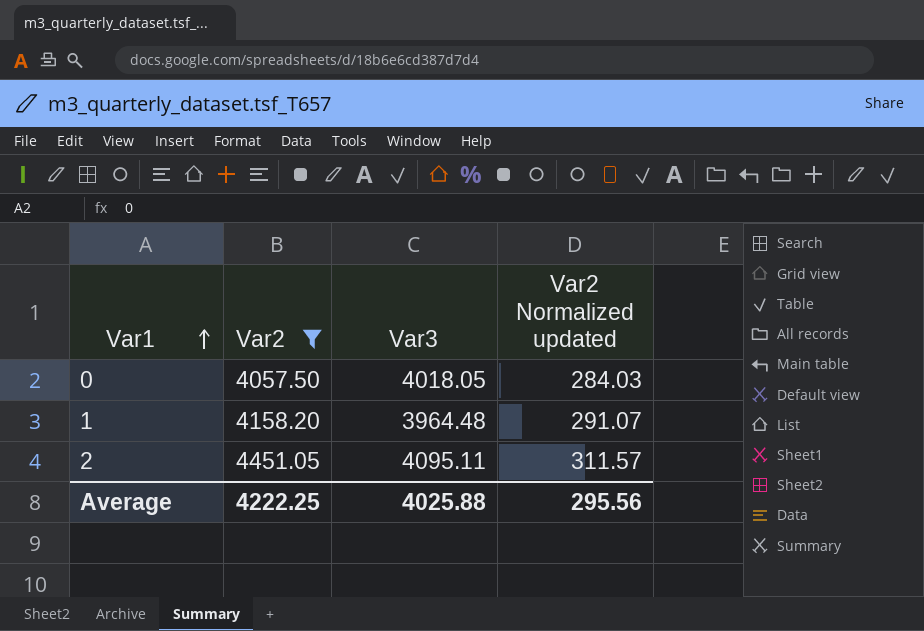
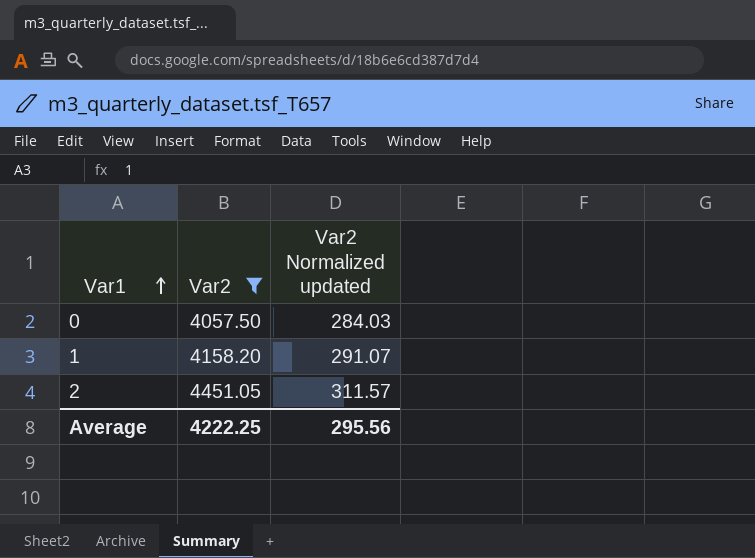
column Var3 | position: 3 -> none

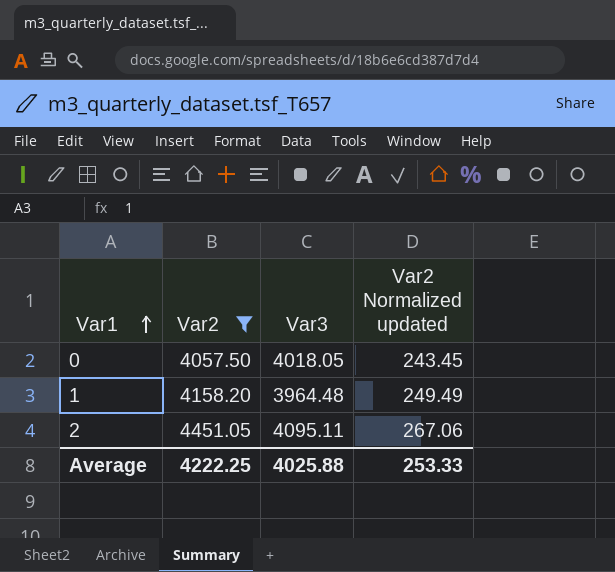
column Var3 | position: none -> 3
column Var2 Normalized updated | formula: [Var2] * 0.07 -> [Var2] * 0.06
Average | Var2 Normalized updated: 295.56 -> 253.33

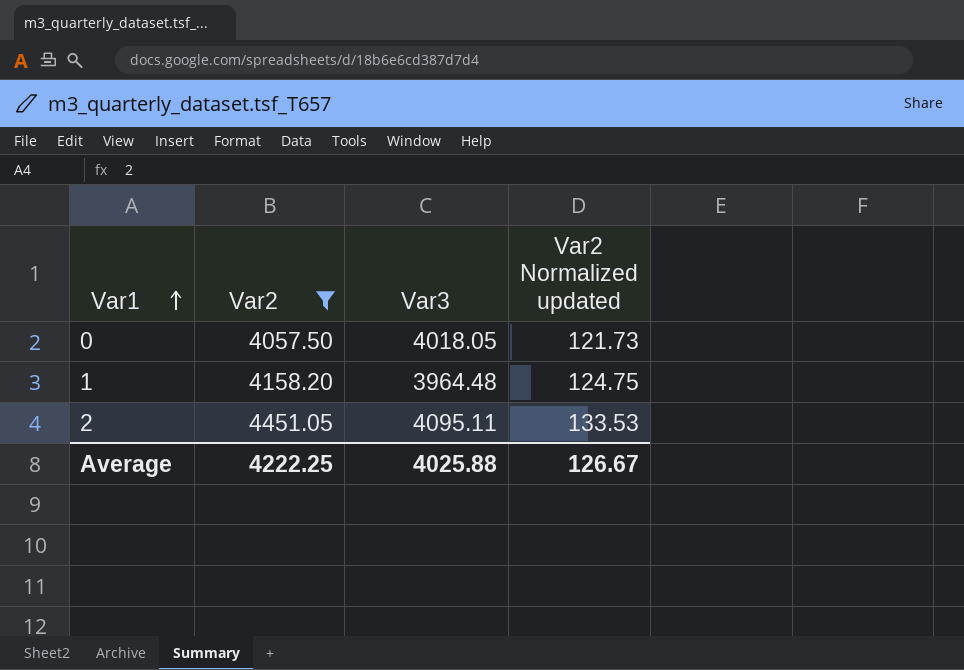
column Var2 Normalized updated | formula: [Var2] * 0.06 -> [Var2] * 0.03
Average | Var2 Normalized updated: 253.33 -> 126.67

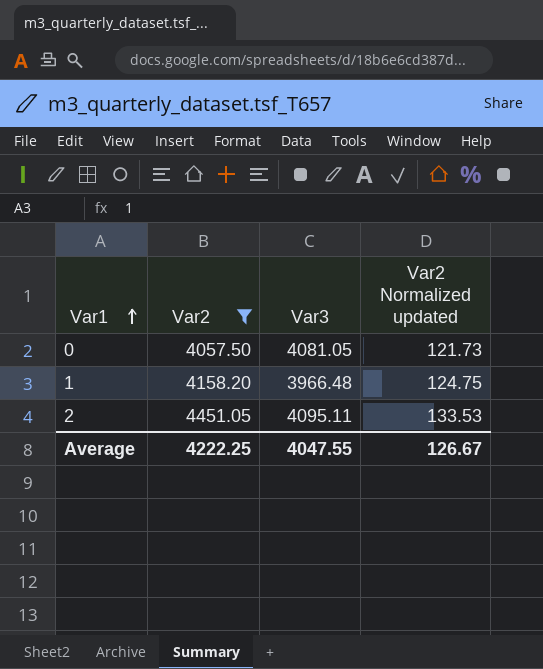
0 | Var3: 4018.05 -> 4081.05
1 | Var3: 3964.48 -> 3966.48
Average | Var3: 4025.88 -> 4047.55

